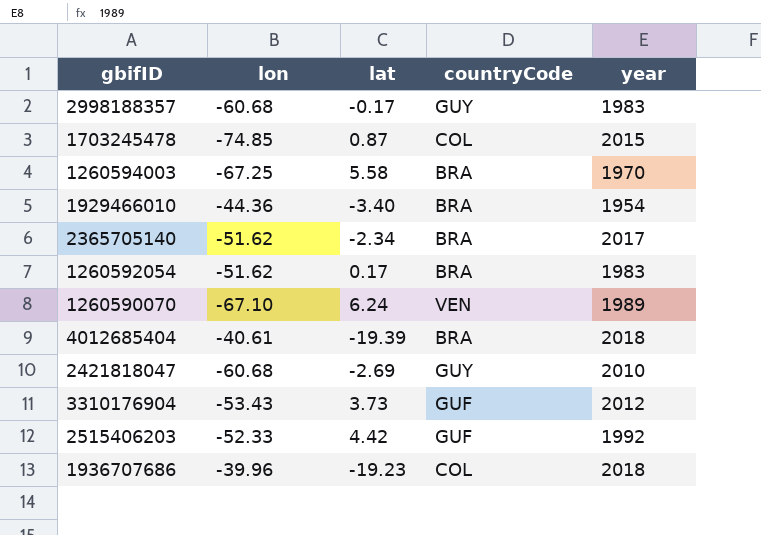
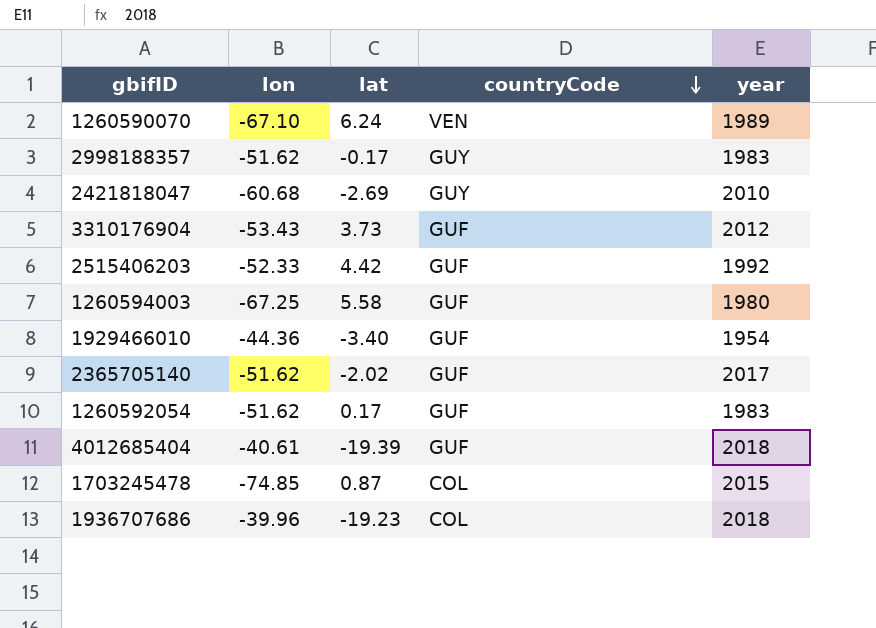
row order: none -> countryCode descending
2998188357 | lon: -60.68 -> -51.62
1260594003 | countryCode: BRA -> GUF
1260594003 | year: 1970 -> 1980
1929466010 | countryCode: BRA -> GUF
2365705140 | lat: -2.34 -> -2.02
2365705140 | countryCode: BRA -> GUF
1260592054 | countryCode: BRA -> GUF
4012685404 | countryCode: BRA -> GUF

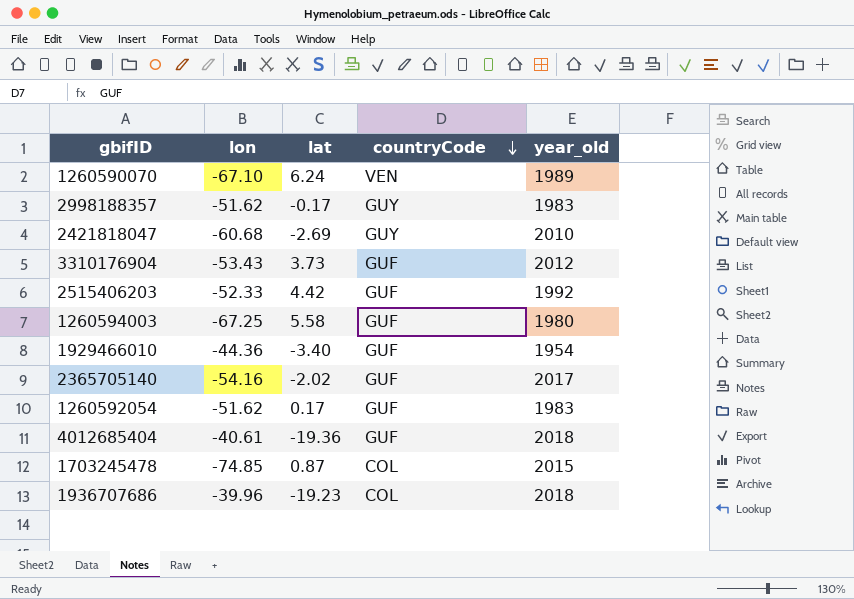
column name: year -> year_old
2365705140 | lon: -51.62 -> -54.16
4012685404 | lat: -19.39 -> -19.36

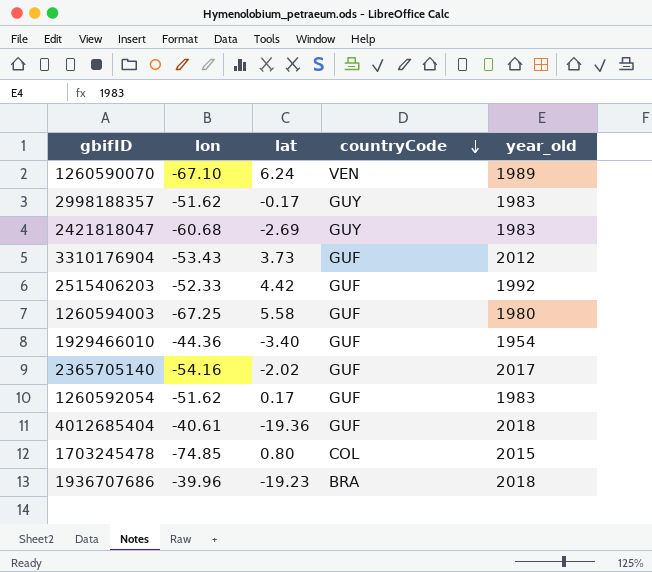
2421818047 | year_old: 2010 -> 1983
1703245478 | lat: 0.87 -> 0.80
1936707686 | countryCode: COL -> BRA

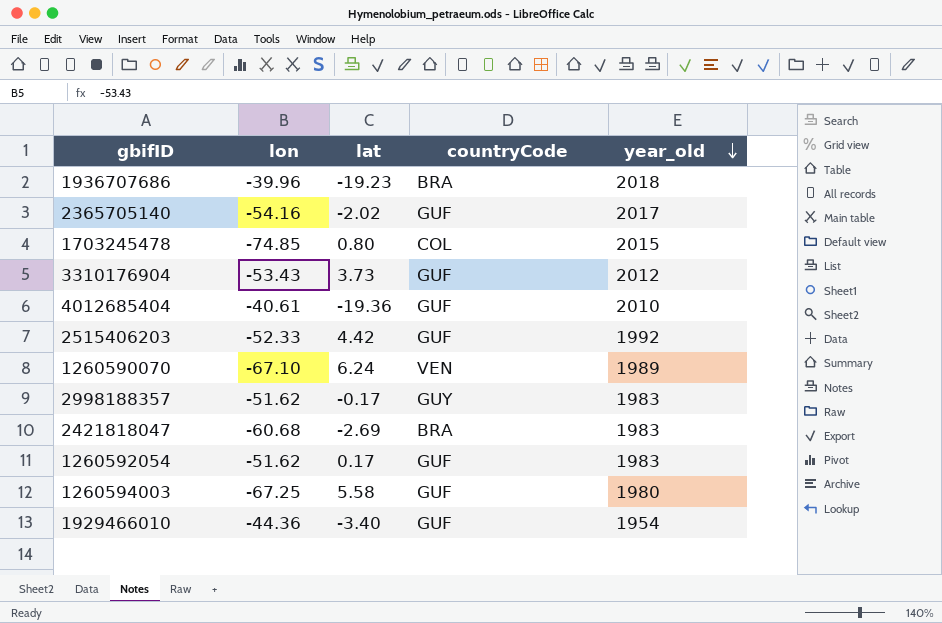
row order: countryCode descending -> year_old descending
4012685404 | year_old: 2018 -> 2010
2421818047 | countryCode: GUY -> BRA

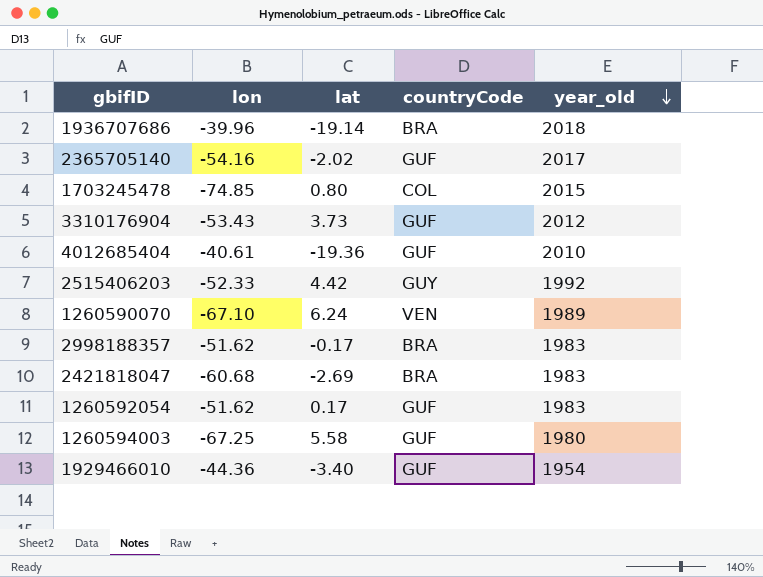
1936707686 | lat: -19.23 -> -19.14
2515406203 | countryCode: GUF -> GUY
2998188357 | countryCode: GUY -> BRA

